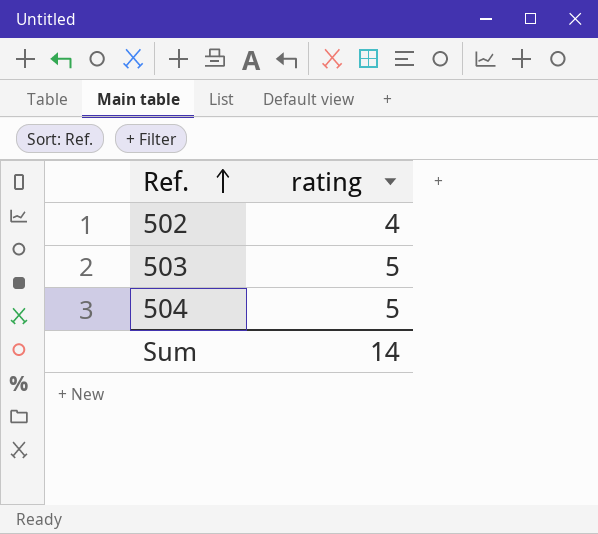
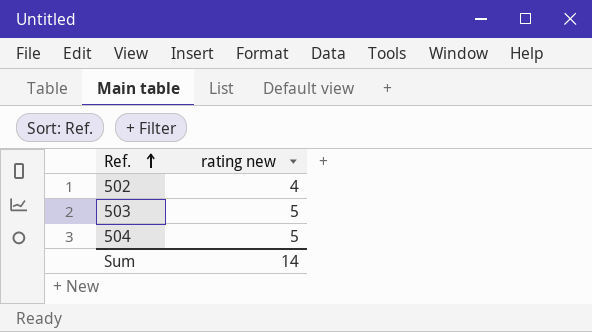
column name: rating -> rating new

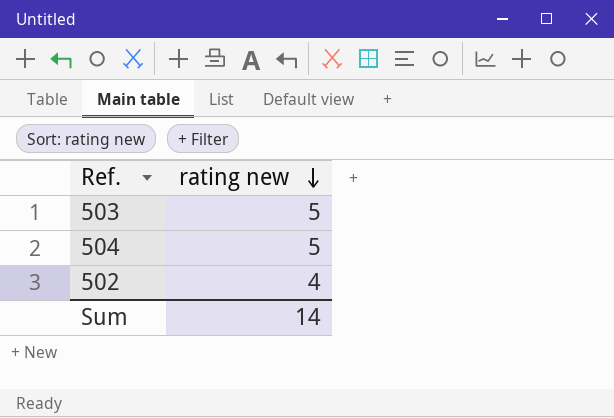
row order: Ref. ascending -> rating new descending

